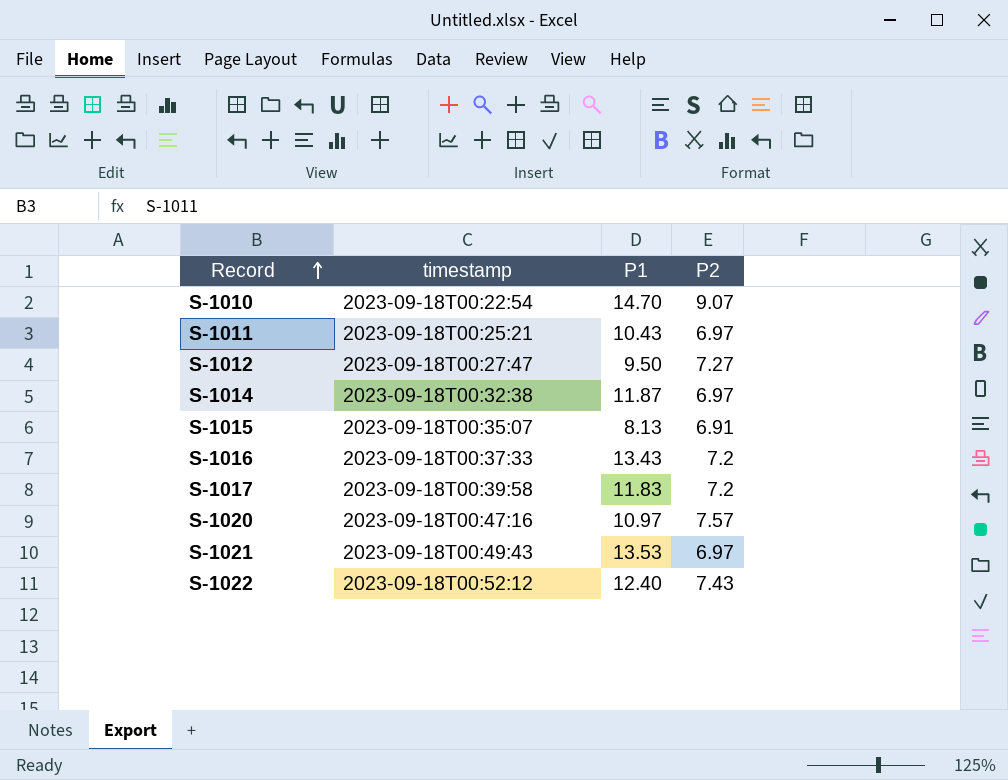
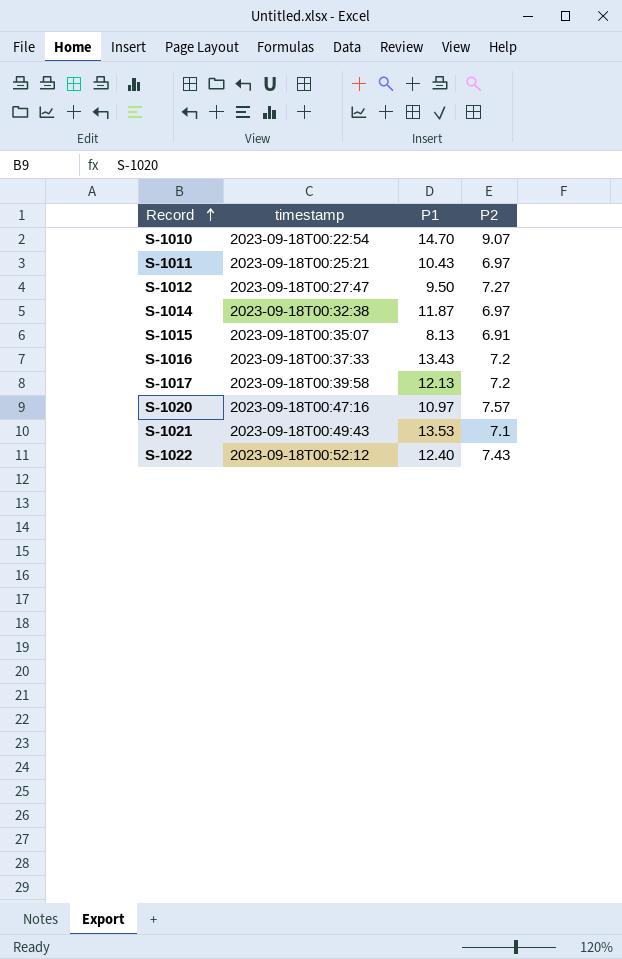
S-1017 | P1: 11.83 -> 12.13
S-1021 | P2: 6.97 -> 7.1

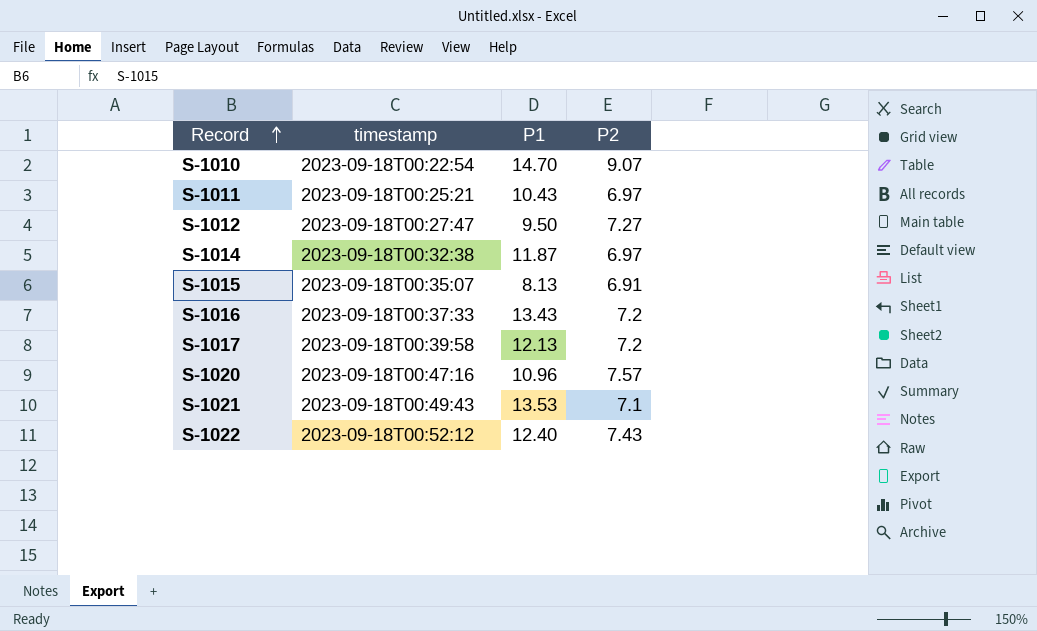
S-1020 | P1: 10.97 -> 10.96

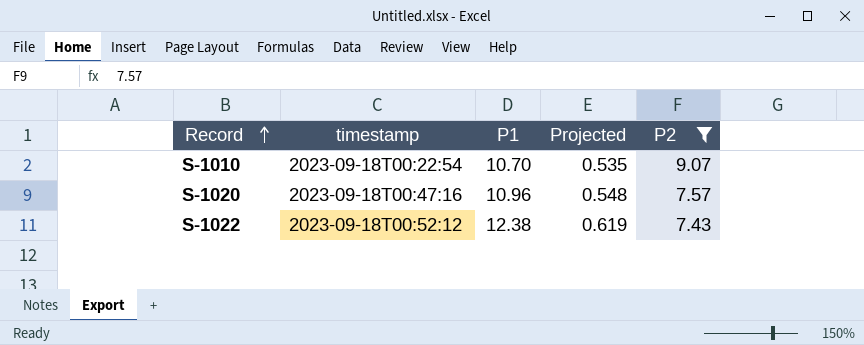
filter: none -> P2 >= 7.43
column Projected | formula: none -> [P1] * 0.05
S-1010 | P1: 14.70 -> 10.70
S-1022 | P1: 12.40 -> 12.38

